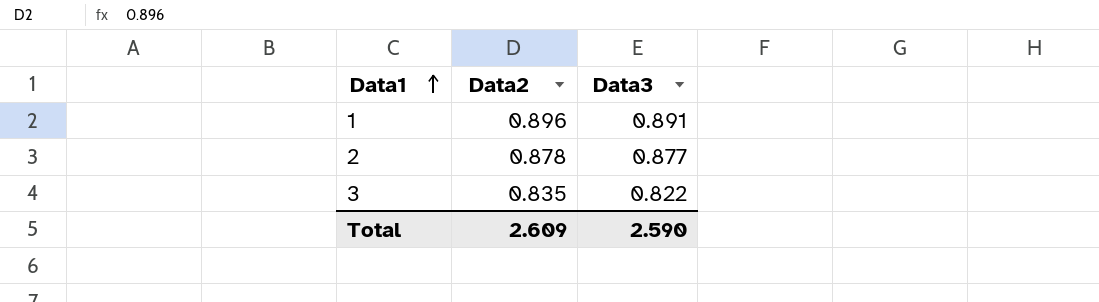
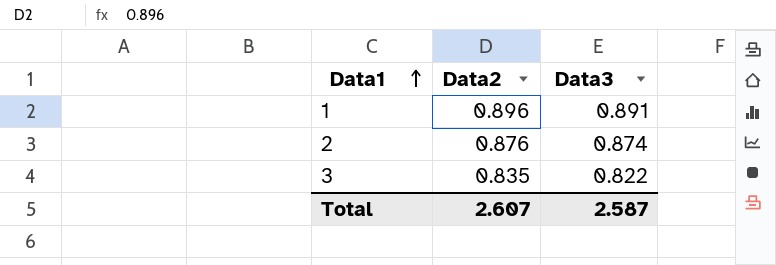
2 | Data2: 0.878 -> 0.876
2 | Data3: 0.877 -> 0.874
Total | Data2: 2.609 -> 2.607
Total | Data3: 2.590 -> 2.587

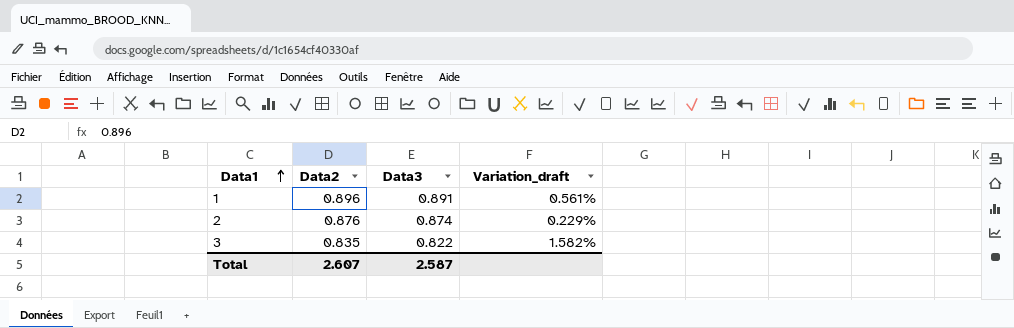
column Variation_draft | formula: none -> ([Data2] - [Data3]) / [Data3]

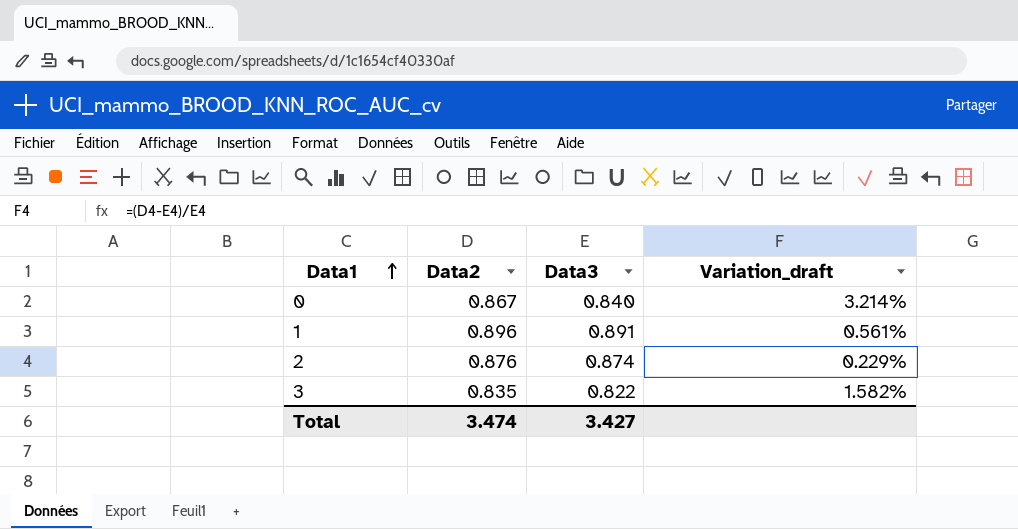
row 0: none -> 0.867 | 0.840 | 3.214%
Total | Data2: 2.607 -> 3.474
Total | Data3: 2.587 -> 3.427

